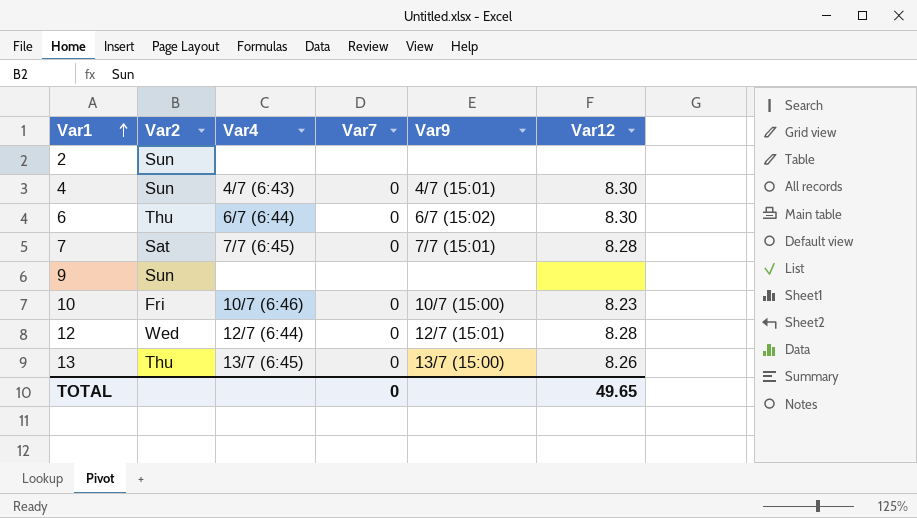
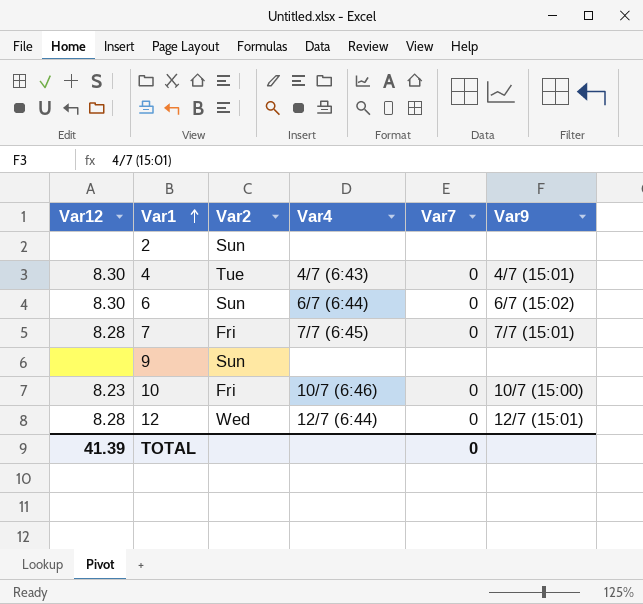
column Var12 | position: 6 -> 1
row 13: Thu | 13/7 (6:45) | 0 | 13/7 (15:00) | 8.26 -> none
4 | Var2: Sun -> Tue
6 | Var2: Thu -> Sun
7 | Var2: Sat -> Fri
TOTAL | Var12: 49.65 -> 41.39

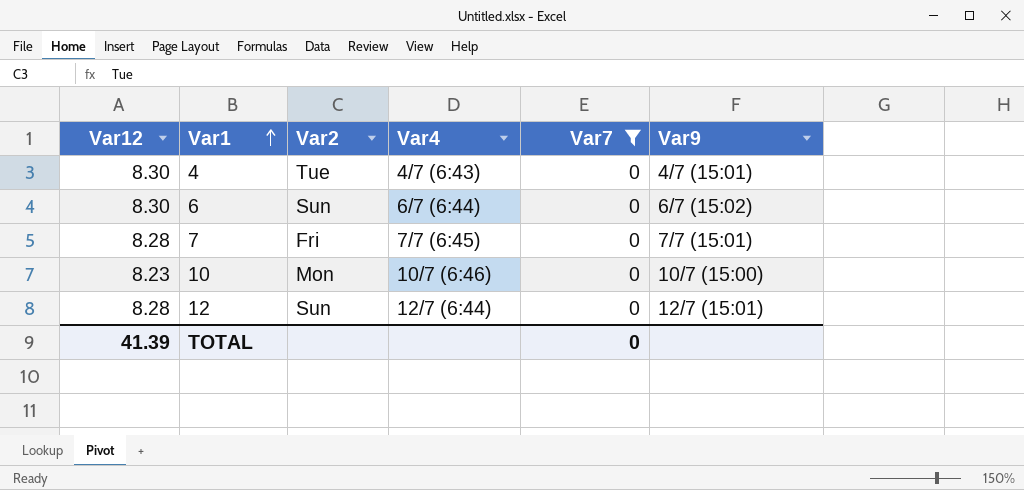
filter: none -> Var7 = 0
10 | Var2: Fri -> Mon
12 | Var2: Wed -> Sun

